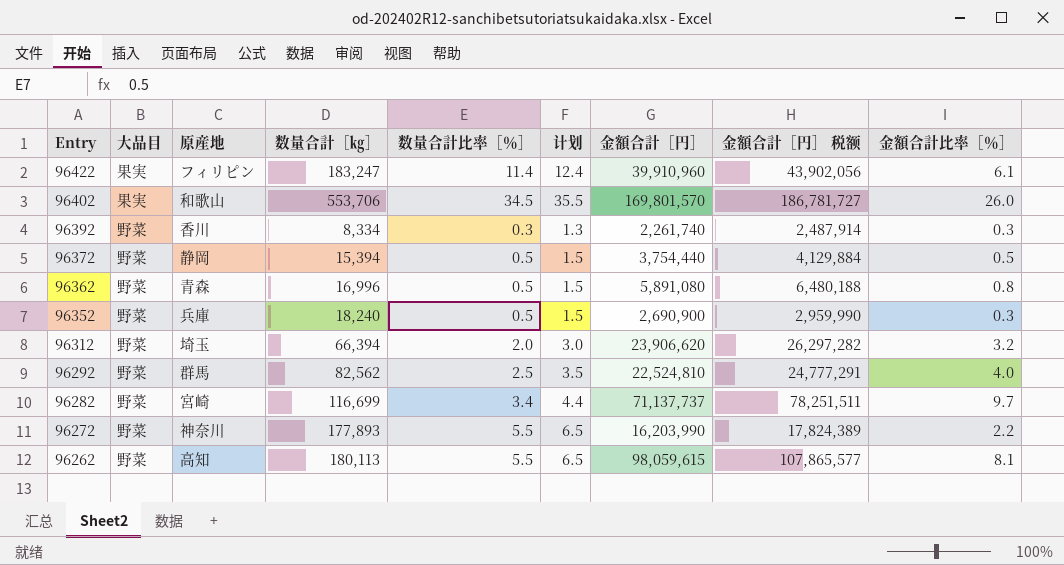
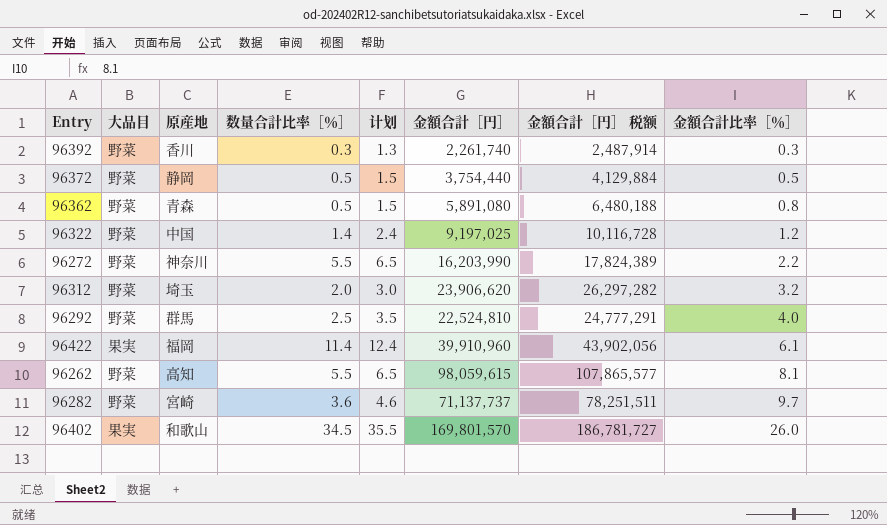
row order: Entry descending -> 金額合計比率［％］ ascending
column 数量合計［㎏］ | position: 4 -> none
row 96352: 野菜 | 兵庫 | 18,240 | 0.5 | 1.5 | 2,690,900 | 2,959,990 | 0.3 -> none
row 96322: none -> 野菜 | 中国 | 1.4 | 2.4 | 9,197,025 | 10,116,728 | 1.2
96422 | 原産地: フィリピン -> 福岡
96282 | 数量合計比率［％］: 3.4 -> 3.6
96282 | 计划: 4.4 -> 4.6

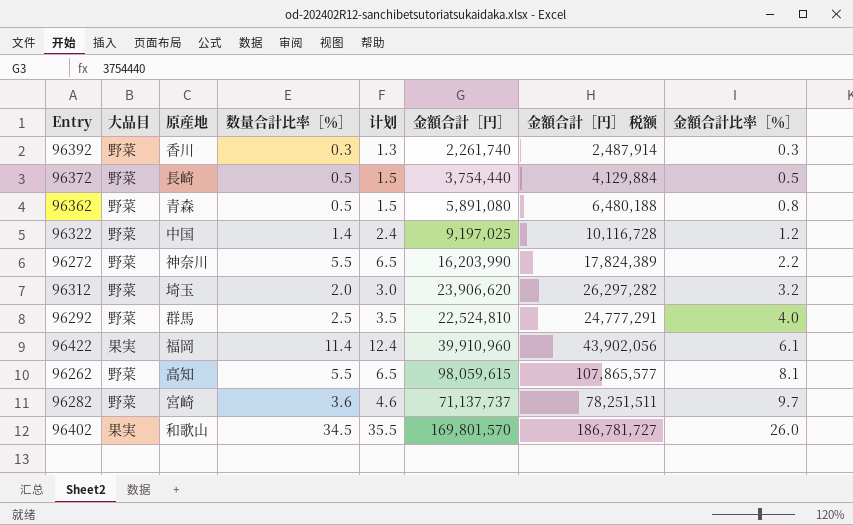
96372 | 原産地: 静岡 -> 長崎

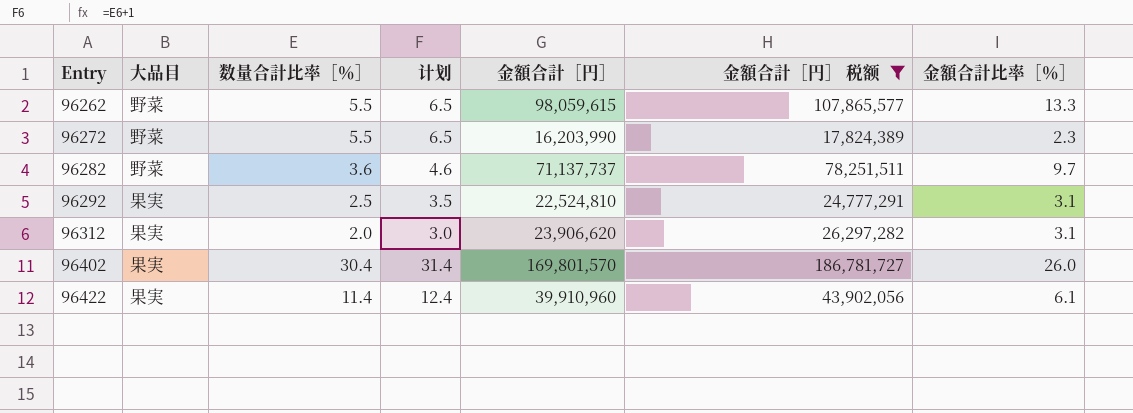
filter: none -> 金額合計［円］ 税额 >= 17,824,389
row order: 金額合計比率［％］ ascending -> Entry ascending
column 原産地 | position: 3 -> none
96262 | 金額合計比率［％］: 8.1 -> 13.3
96272 | 金額合計比率［％］: 2.2 -> 2.3
96292 | 大品目: 野菜 -> 果実
96292 | 金額合計比率［％］: 4.0 -> 3.1
96312 | 大品目: 野菜 -> 果実
96312 | 金額合計比率［％］: 3.2 -> 3.1
96402 | 数量合計比率［％］: 34.5 -> 30.4
96402 | 计划: 35.5 -> 31.4

